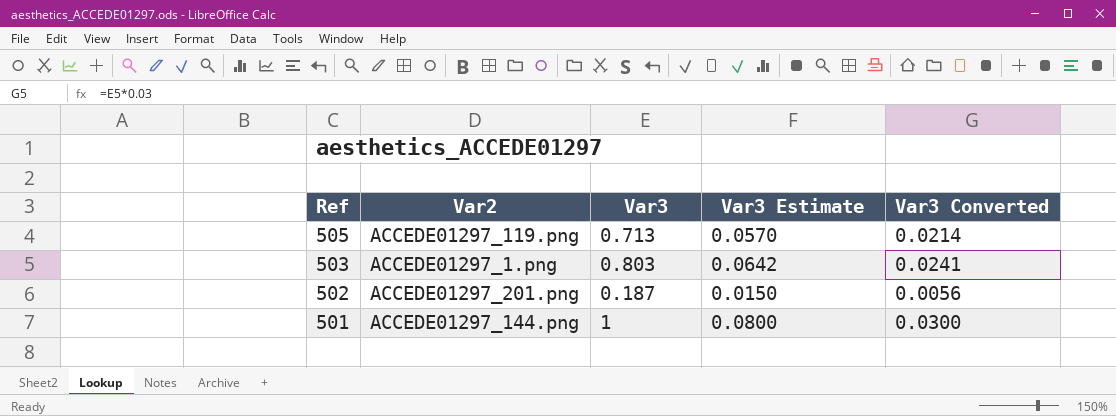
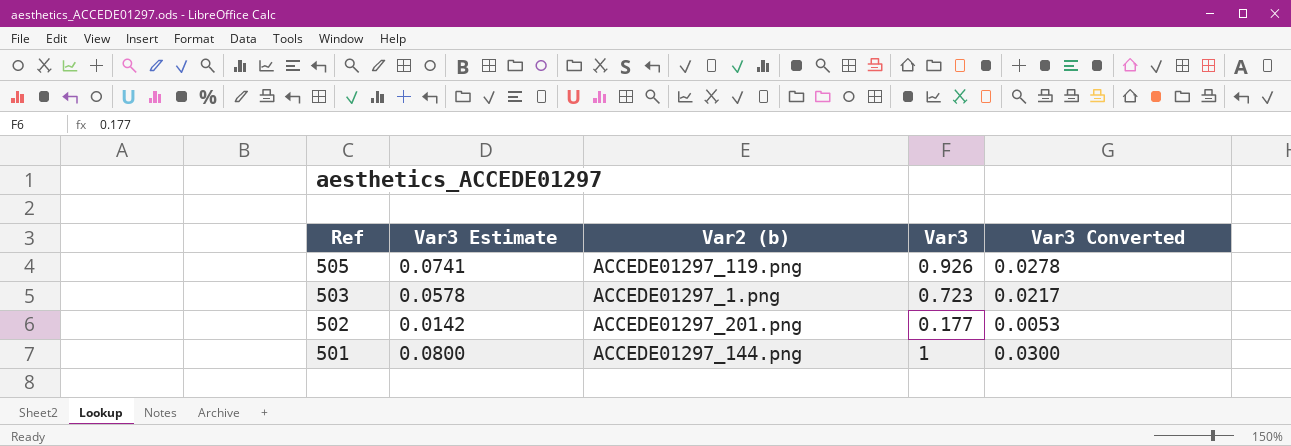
column Var3 Estimate | position: 4 -> 2
column name: Var2 -> Var2 (b)
505 | Var3 Estimate: 0.0570 -> 0.0741
505 | Var3: 0.713 -> 0.926
505 | Var3 Converted: 0.0214 -> 0.0278
503 | Var3 Estimate: 0.0642 -> 0.0578
503 | Var3: 0.803 -> 0.723
503 | Var3 Converted: 0.0241 -> 0.0217
502 | Var3 Estimate: 0.0150 -> 0.0142
502 | Var3: 0.187 -> 0.177
502 | Var3 Converted: 0.0056 -> 0.0053

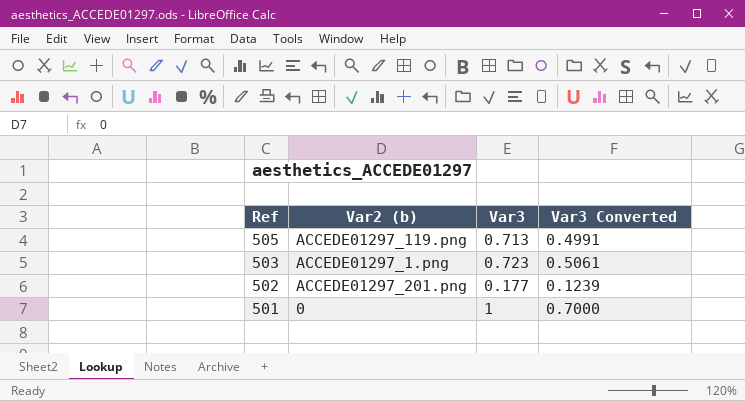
column Var3 Estimate | formula: [Var3] * 0.08 -> none
column Var3 Converted | formula: [Var3] * 0.03 -> [Var3] * 0.7
505 | Var3: 0.926 -> 0.713
501 | Var2 (b): ACCEDE01297_144.png -> 0

